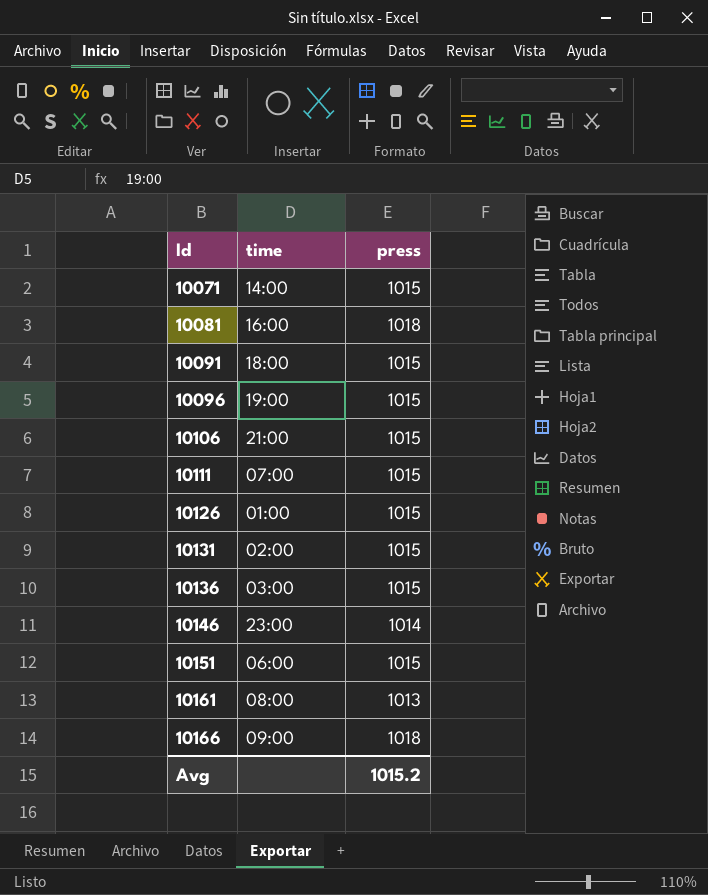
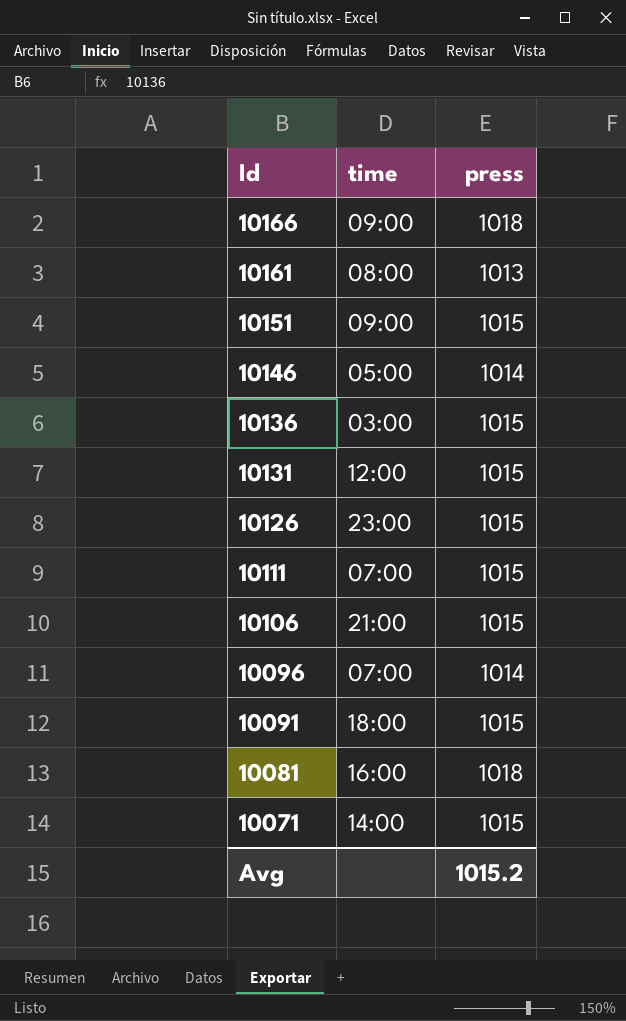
row order: Id ascending -> Id descending
10151 | time: 06:00 -> 09:00
10146 | time: 23:00 -> 05:00
10131 | time: 02:00 -> 12:00
10126 | time: 01:00 -> 23:00
10096 | time: 19:00 -> 07:00
10096 | press: 1015 -> 1014

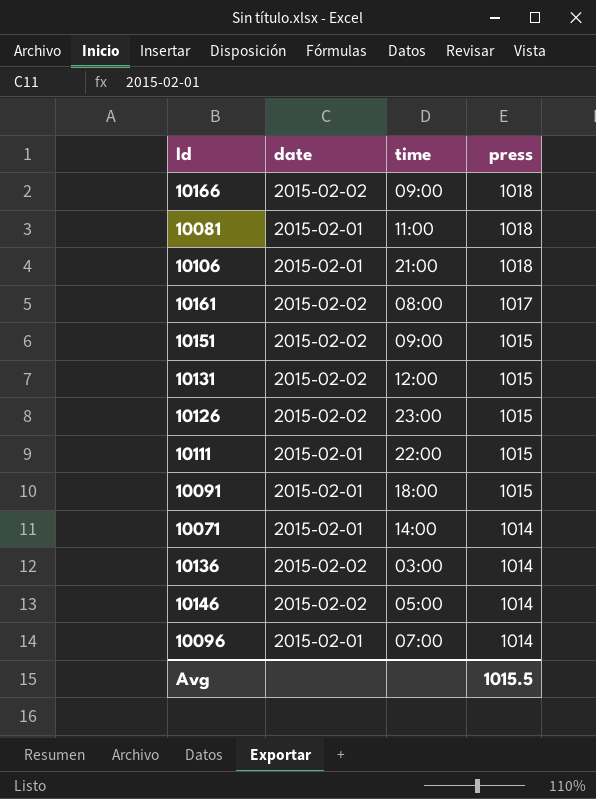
row order: Id descending -> press descending
column date | position: none -> 2
10081 | time: 16:00 -> 11:00
10106 | press: 1015 -> 1018
10161 | press: 1013 -> 1017
10111 | time: 07:00 -> 22:00
10071 | press: 1015 -> 1014
10136 | press: 1015 -> 1014
Avg | press: 1015.2 -> 1015.5

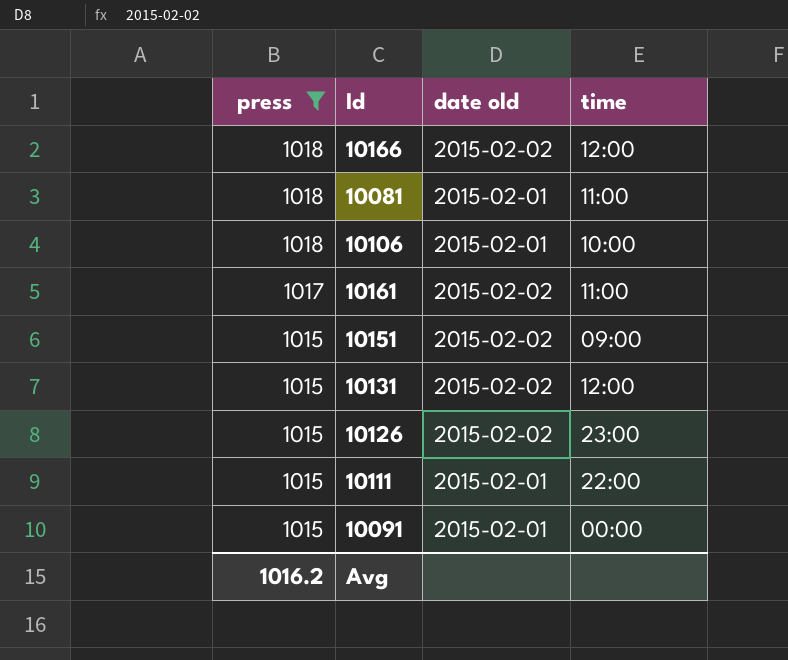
filter: none -> press != 1014
column press | position: 4 -> 1
column name: date -> date old
10166 | time: 09:00 -> 12:00
10106 | time: 21:00 -> 10:00
10161 | time: 08:00 -> 11:00
10091 | time: 18:00 -> 00:00
Avg | press: 1015.5 -> 1016.2

